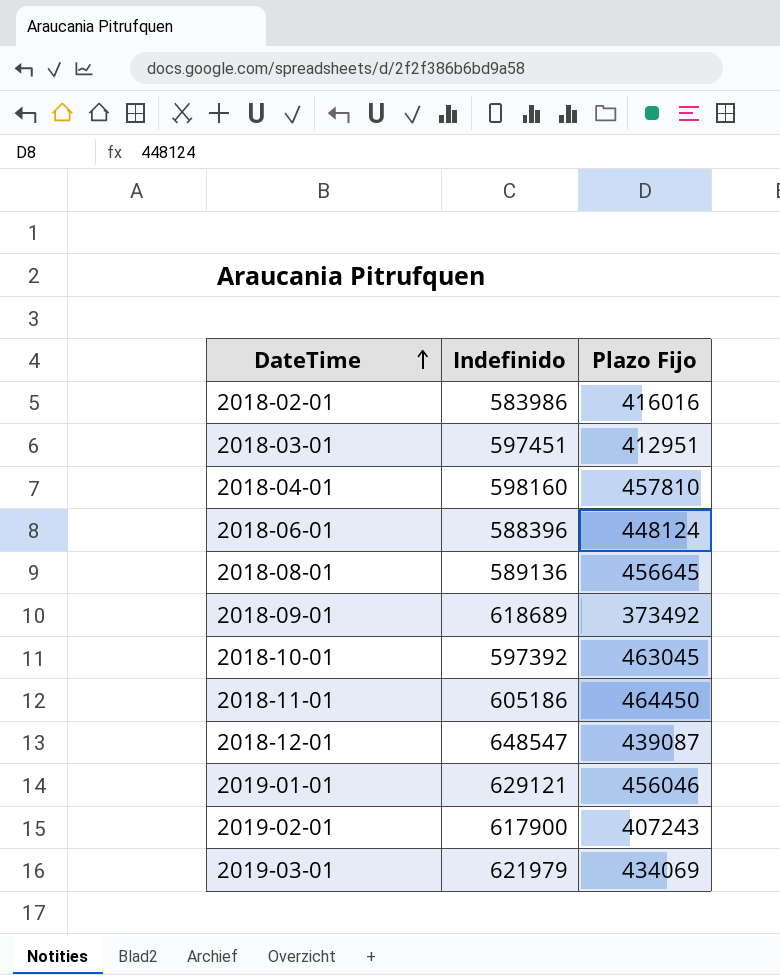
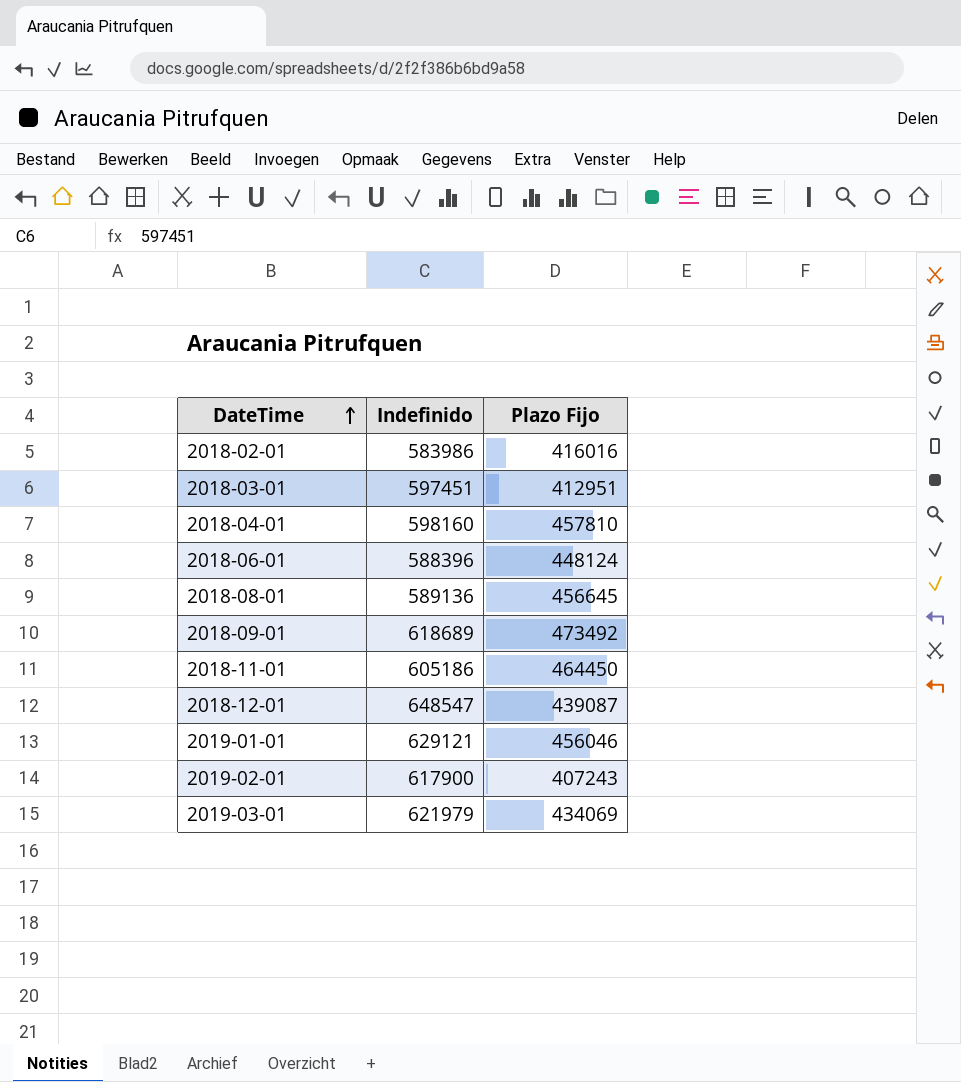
row 2018-10-01: 597392 | 463045 -> none
2018-09-01 | Plazo Fijo: 373492 -> 473492

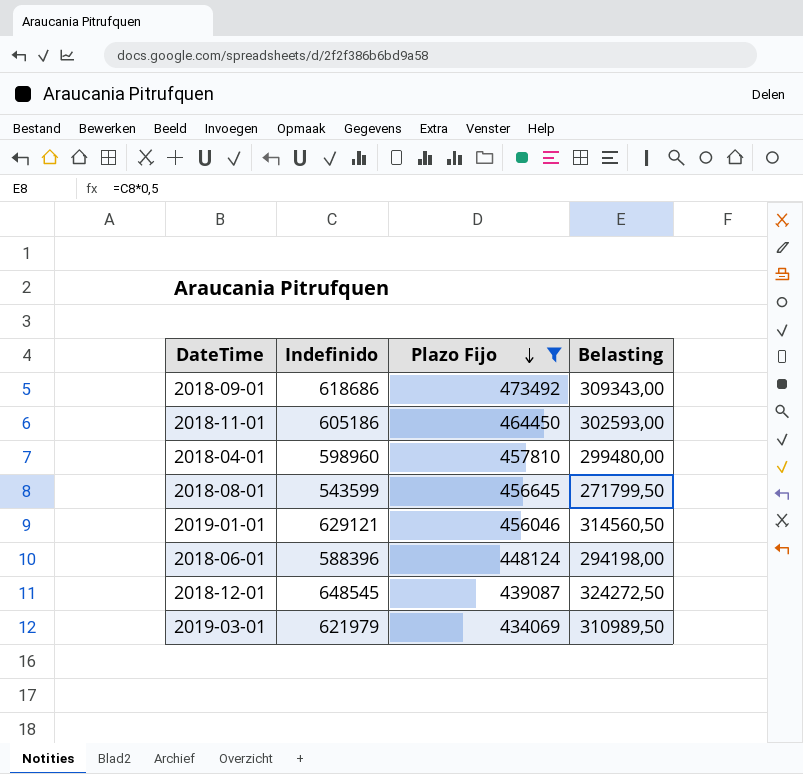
filter: none -> Plazo Fijo >= 434069
row order: DateTime ascending -> Plazo Fijo descending
column Belasting | formula: none -> [Indefinido] * 0,5
2018-09-01 | Indefinido: 618689 -> 618686
2018-04-01 | Indefinido: 598160 -> 598960
2018-08-01 | Indefinido: 589136 -> 543599
2018-12-01 | Indefinido: 648547 -> 648545

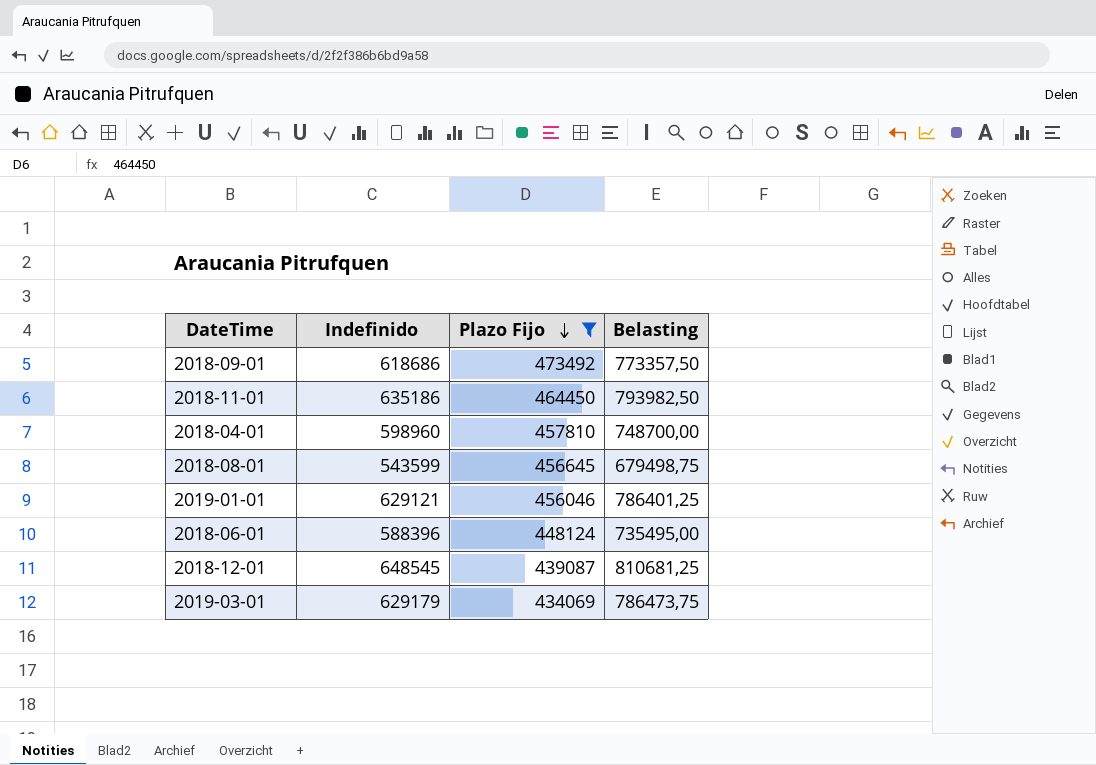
column Belasting | formula: [Indefinido] * 0,5 -> [Indefinido] * 1,25
2018-11-01 | Indefinido: 605186 -> 635186
2019-03-01 | Indefinido: 621979 -> 629179

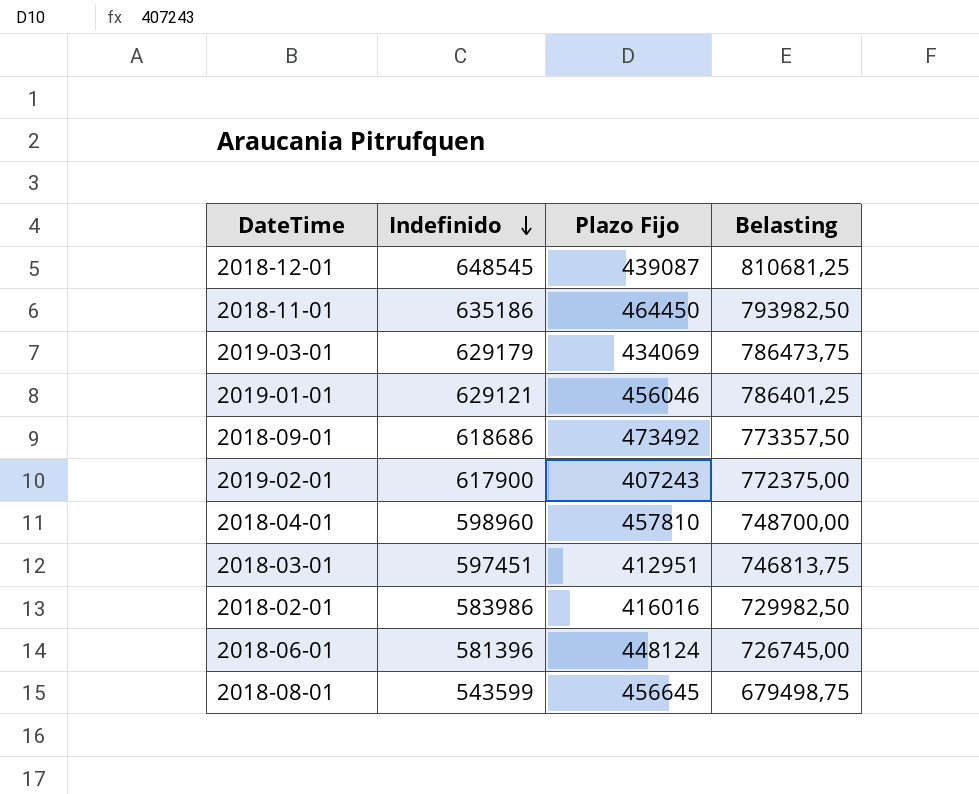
filter: Plazo Fijo >= 434069 -> none
row order: Plazo Fijo descending -> Indefinido descending
2018-06-01 | Indefinido: 588396 -> 581396
2018-06-01 | Belasting: 735495,00 -> 726745,00

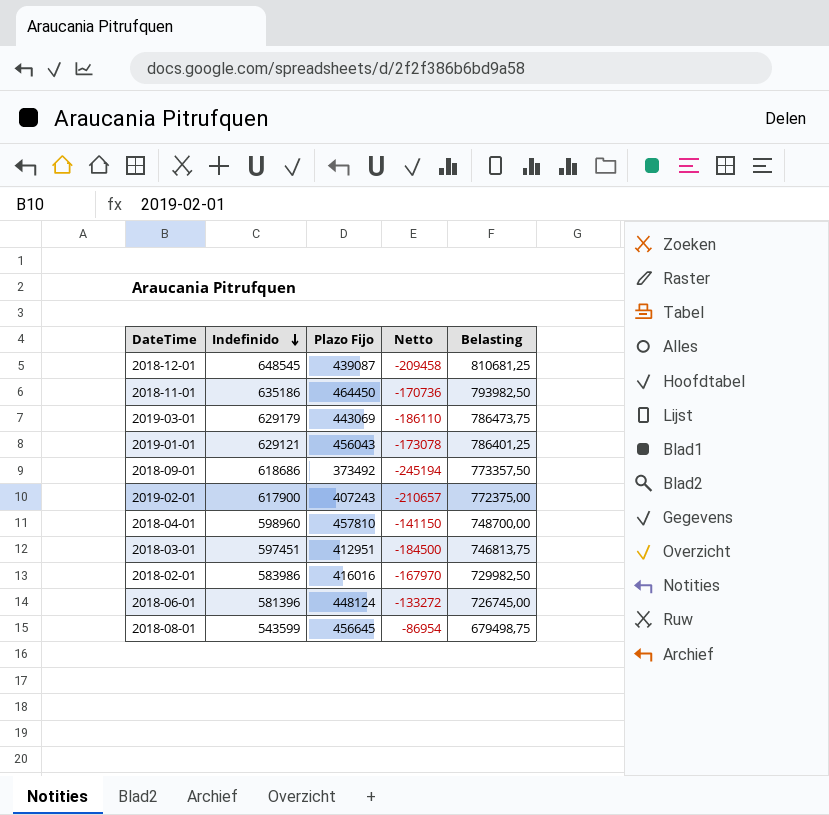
column Netto | formula: none -> [Plazo Fijo] - [Indefinido]
2019-03-01 | Plazo Fijo: 434069 -> 443069
2019-01-01 | Plazo Fijo: 456046 -> 456043
2018-09-01 | Plazo Fijo: 473492 -> 373492

